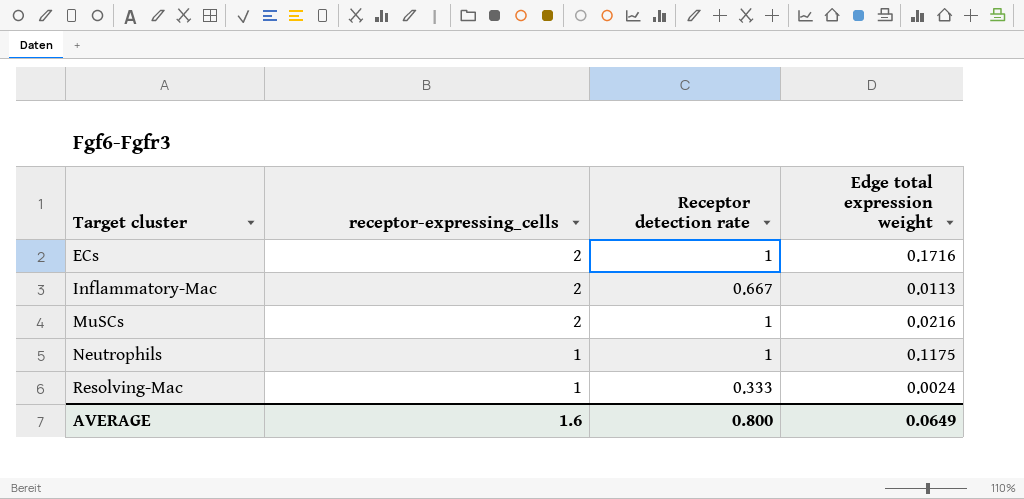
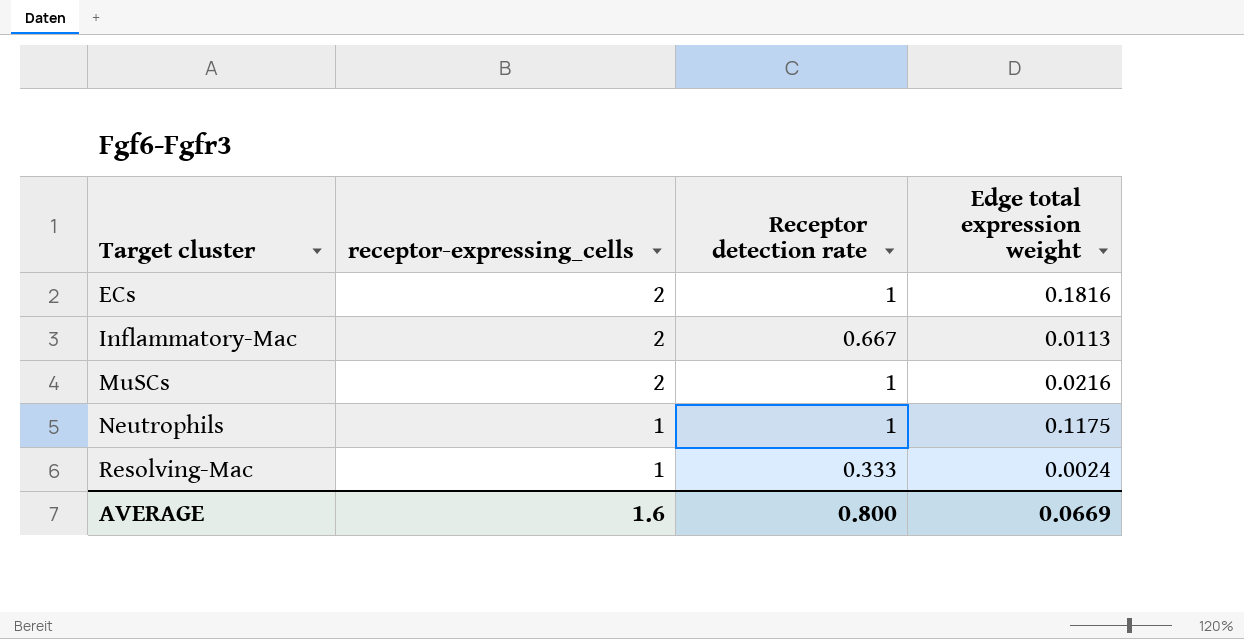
ECs | Edge total expression weight: 0.1716 -> 0.1816
AVERAGE | Edge total expression weight: 0.0649 -> 0.0669

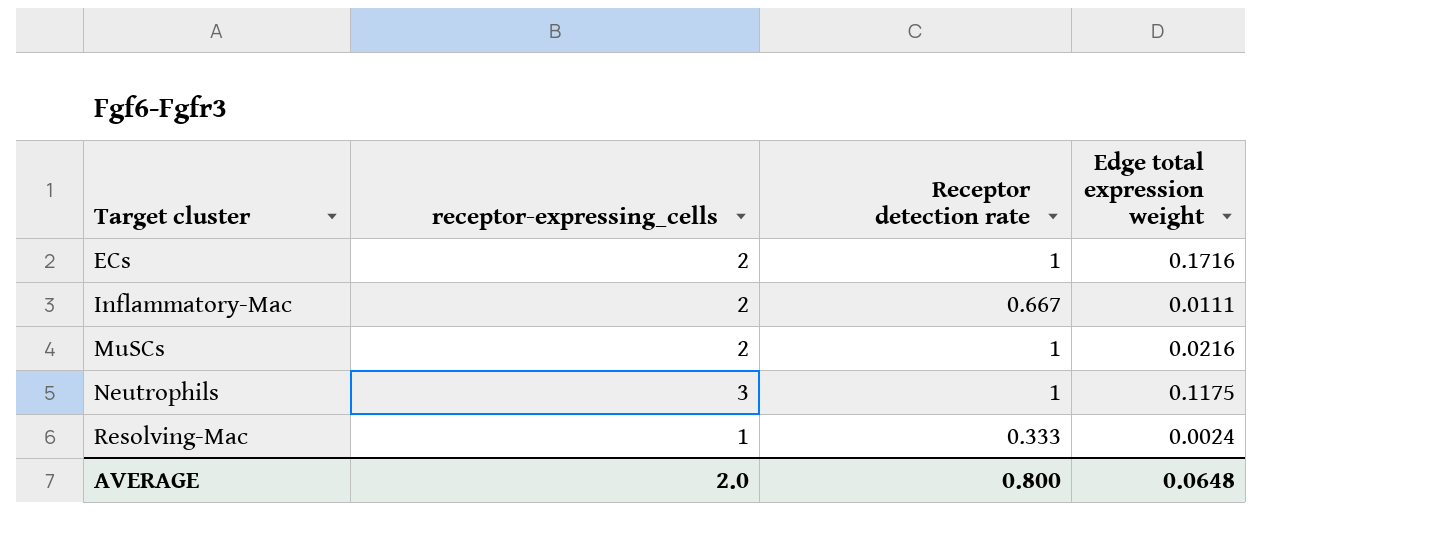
ECs | Edge total expression weight: 0.1816 -> 0.1716
Inflammatory-Mac | Edge total expression weight: 0.0113 -> 0.0111
Neutrophils | receptor-expressing_cells: 1 -> 3
AVERAGE | receptor-expressing_cells: 1.6 -> 2.0
AVERAGE | Edge total expression weight: 0.0669 -> 0.0648

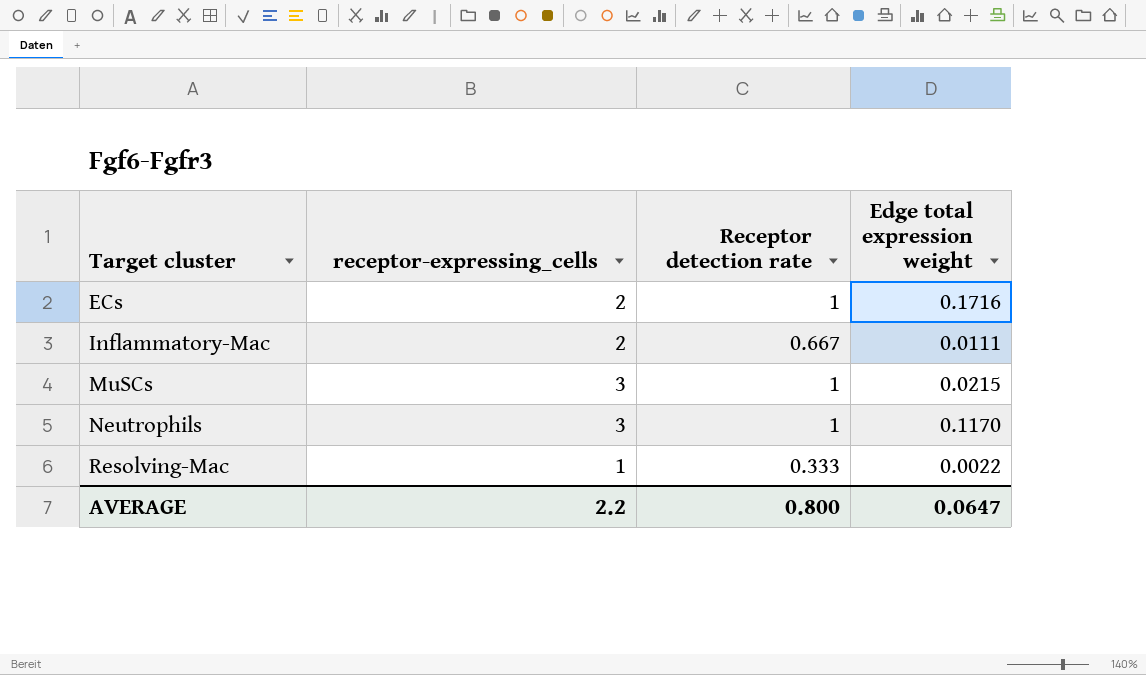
MuSCs | receptor-expressing_cells: 2 -> 3
MuSCs | Edge total expression weight: 0.0216 -> 0.0215
Neutrophils | Edge total expression weight: 0.1175 -> 0.1170
Resolving-Mac | Edge total expression weight: 0.0024 -> 0.0022
AVERAGE | receptor-expressing_cells: 2.0 -> 2.2
AVERAGE | Edge total expression weight: 0.0648 -> 0.0647

